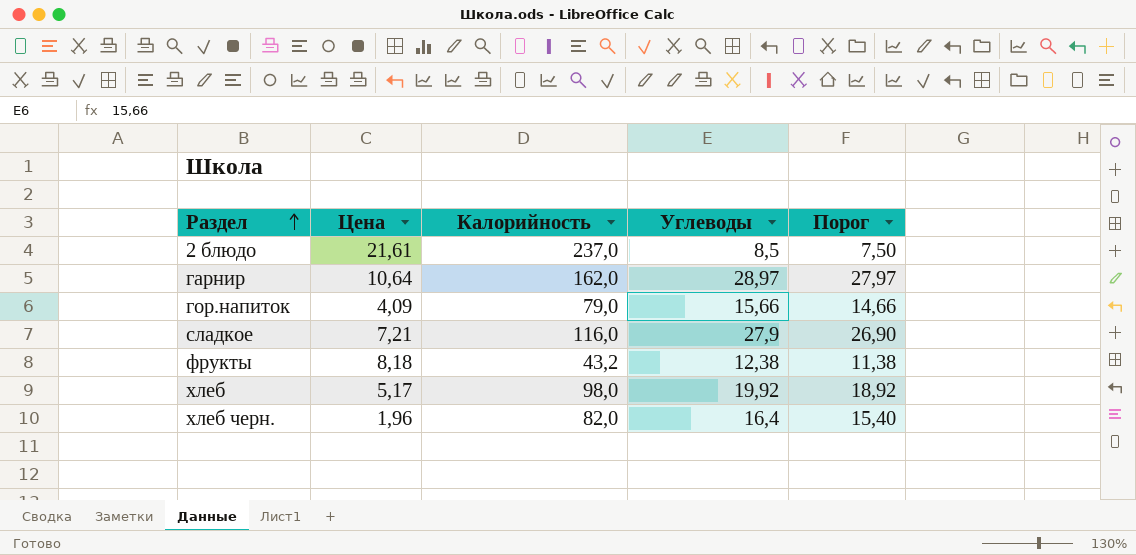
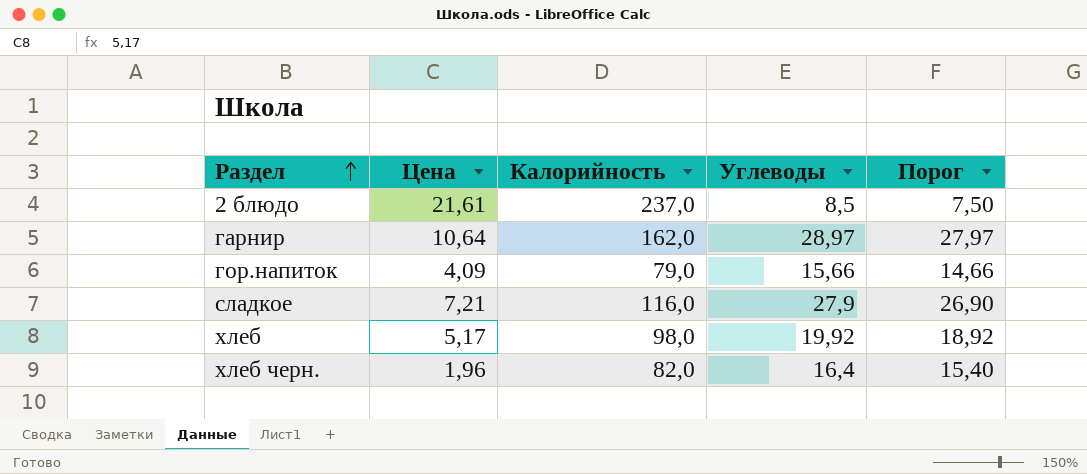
row фрукты: 8,18 | 43,2 | 12,38 | 11,38 -> none

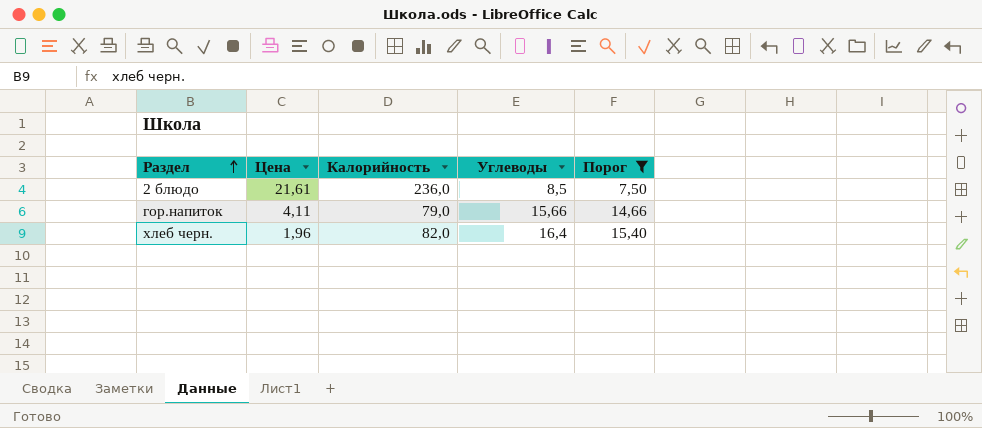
filter: none -> Порог <= 15,40
2 блюдо | Калорийность: 237,0 -> 236,0
гор.напиток | Цена: 4,09 -> 4,11

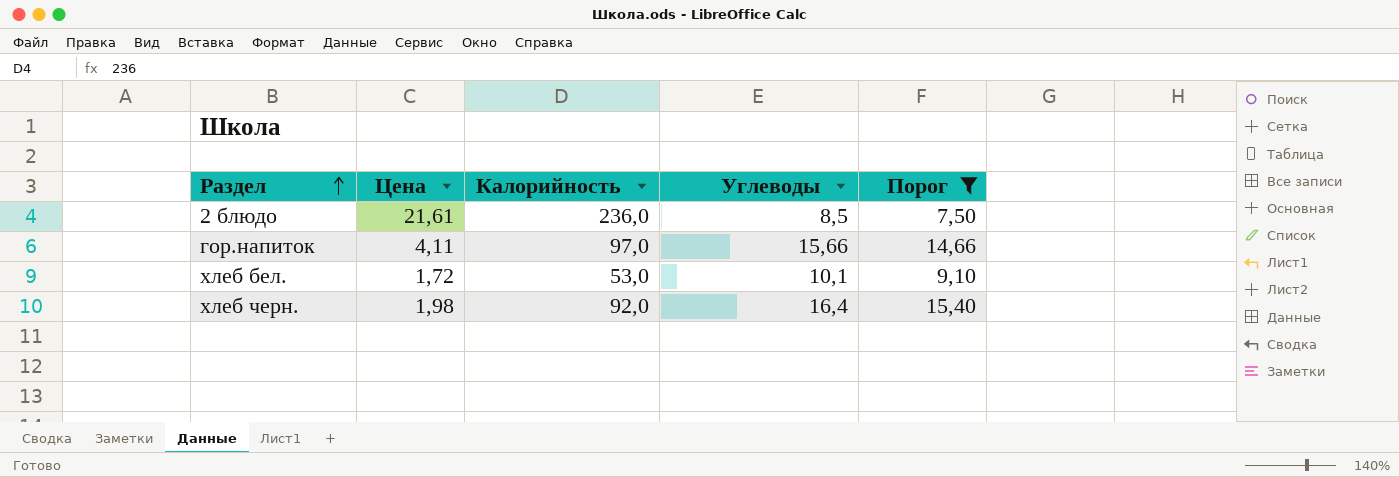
гор.напиток | Калорийность: 79,0 -> 97,0
row хлеб бел.: none -> 1,72 | 53,0 | 10,1 | 9,10
хлеб черн. | Цена: 1,96 -> 1,98
хлеб черн. | Калорийность: 82,0 -> 92,0

